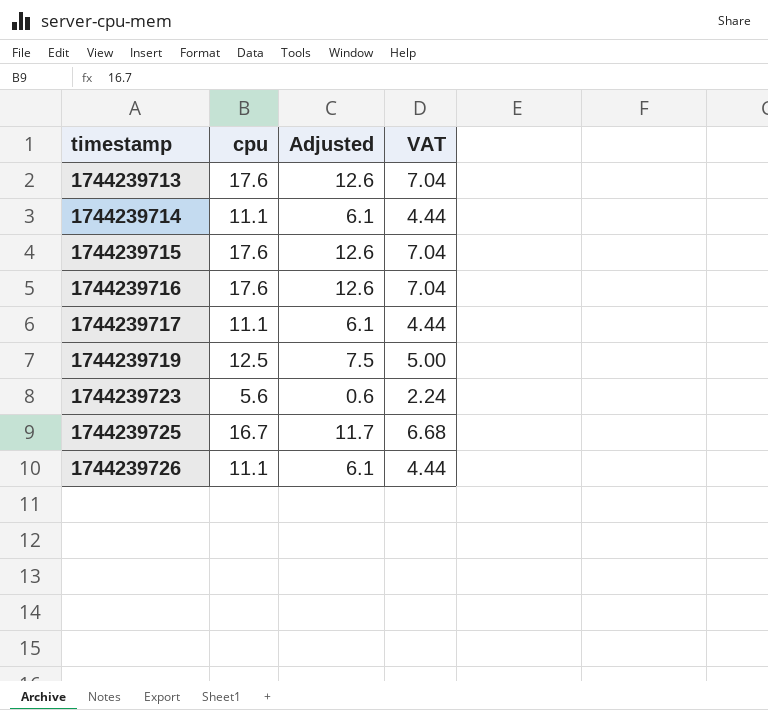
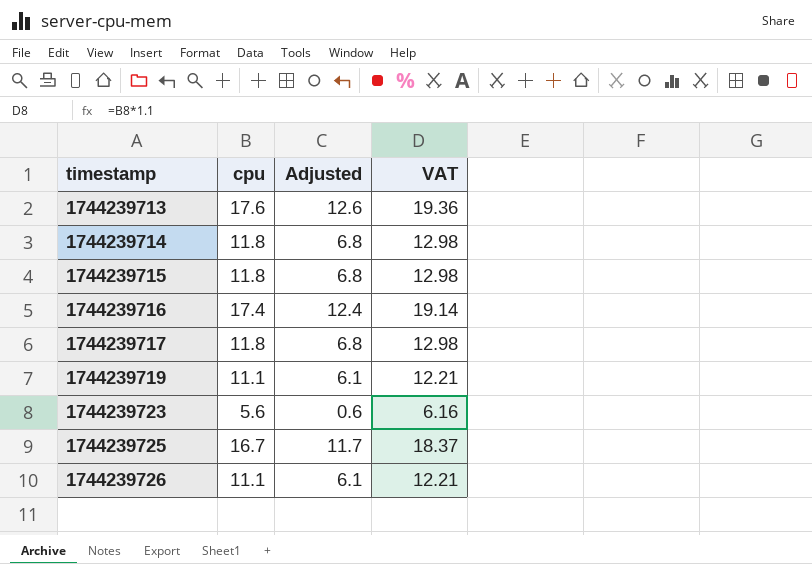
column VAT | formula: [cpu] * 0.4 -> [cpu] * 1.1
1744239714 | cpu: 11.1 -> 11.8
1744239714 | Adjusted: 6.1 -> 6.8
1744239715 | cpu: 17.6 -> 11.8
1744239715 | Adjusted: 12.6 -> 6.8
1744239716 | cpu: 17.6 -> 17.4
1744239716 | Adjusted: 12.6 -> 12.4
1744239717 | cpu: 11.1 -> 11.8
1744239717 | Adjusted: 6.1 -> 6.8
1744239719 | cpu: 12.5 -> 11.1
1744239719 | Adjusted: 7.5 -> 6.1

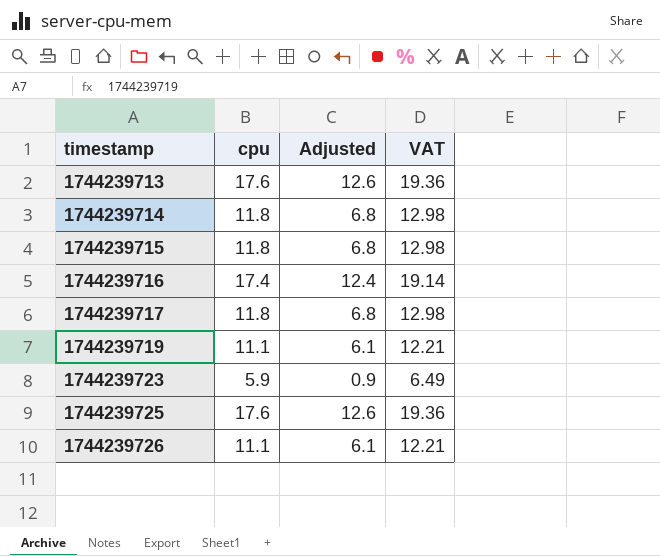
1744239723 | cpu: 5.6 -> 5.9
1744239723 | Adjusted: 0.6 -> 0.9
1744239723 | VAT: 6.16 -> 6.49
1744239725 | cpu: 16.7 -> 17.6
1744239725 | Adjusted: 11.7 -> 12.6
1744239725 | VAT: 18.37 -> 19.36

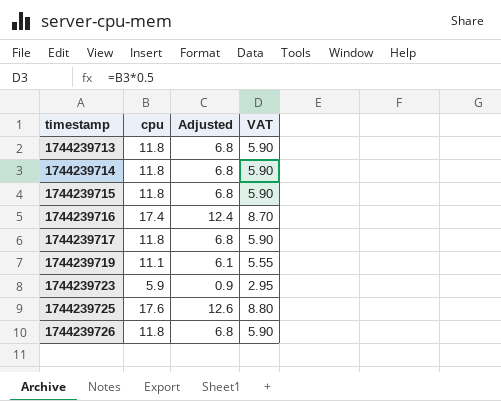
column VAT | formula: [cpu] * 1.1 -> [cpu] * 0.5
1744239713 | cpu: 17.6 -> 11.8
1744239713 | Adjusted: 12.6 -> 6.8
1744239726 | cpu: 11.1 -> 11.8
1744239726 | Adjusted: 6.1 -> 6.8

